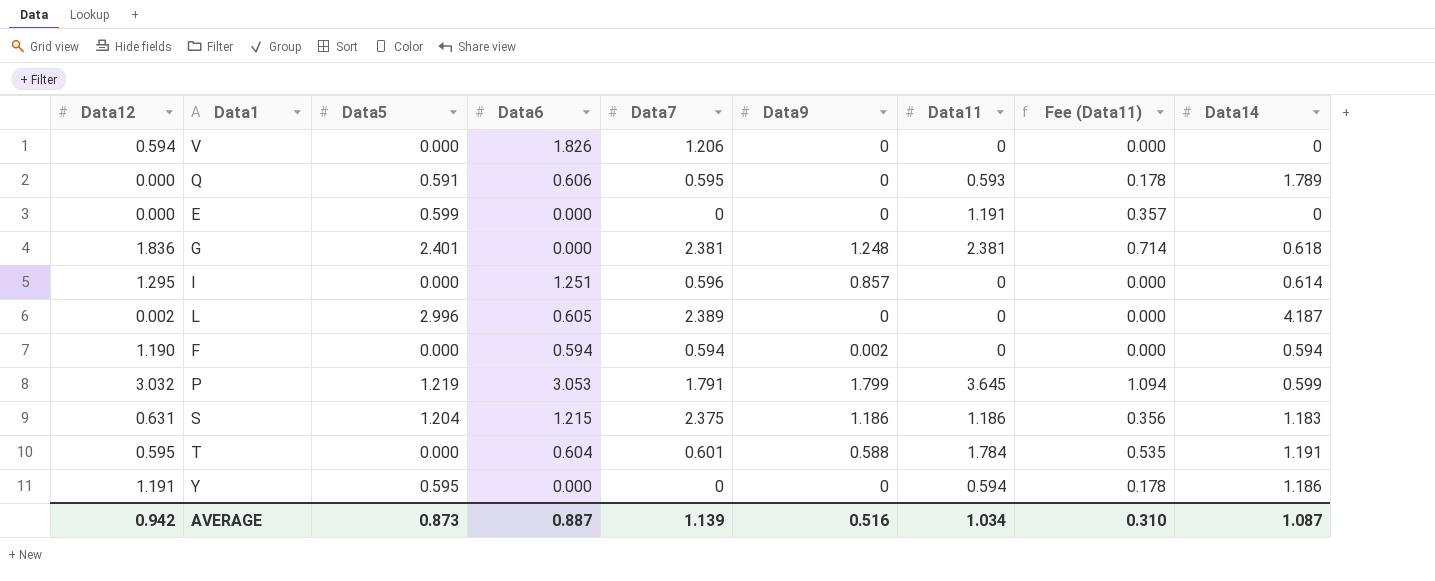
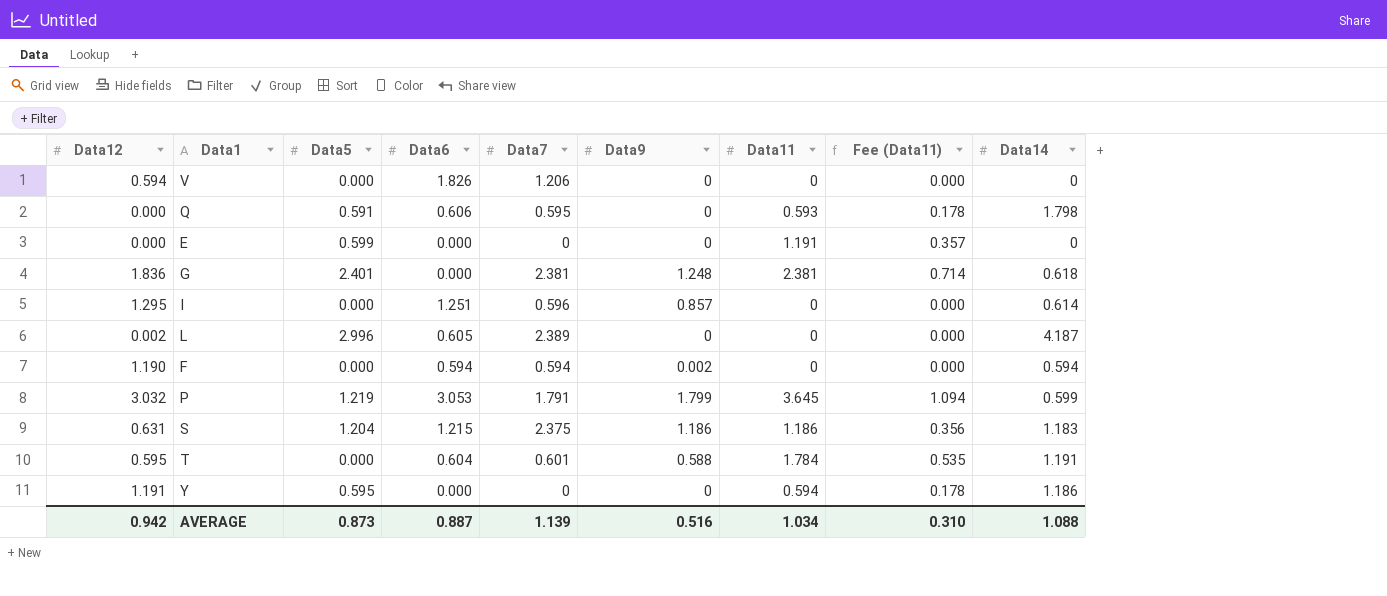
Q | Data14: 1.789 -> 1.798
AVERAGE | Data14: 1.087 -> 1.088

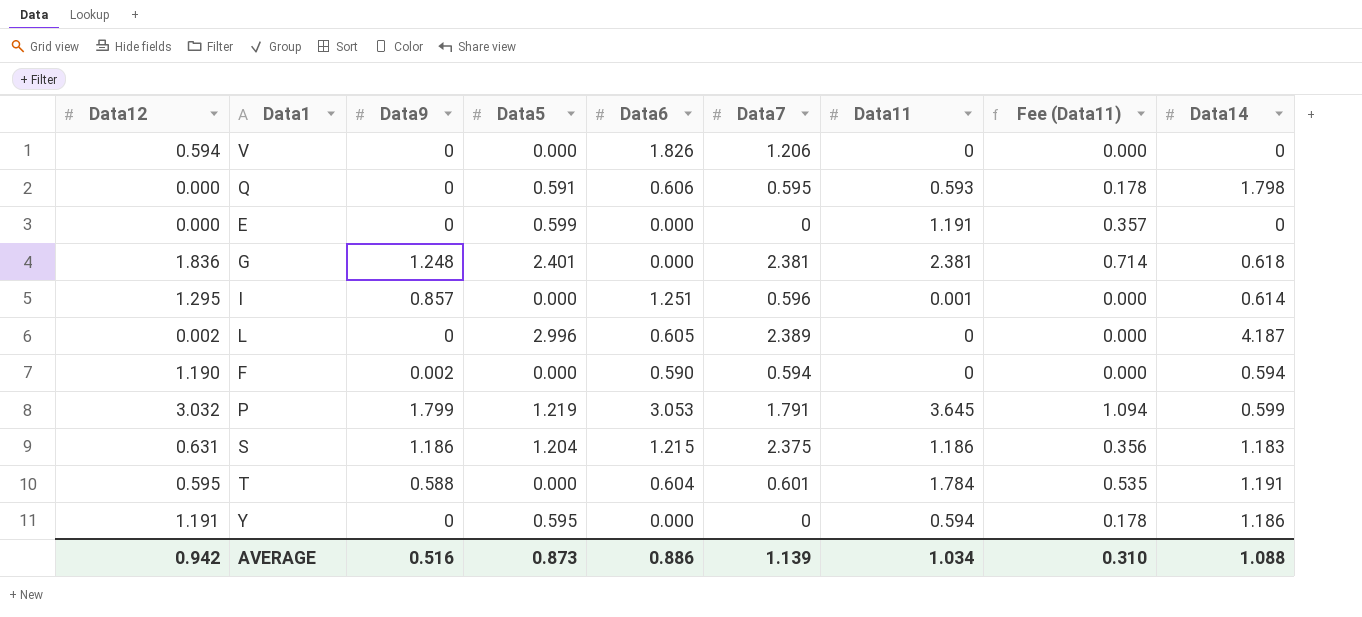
column Data9 | position: 6 -> 3
I | Data11: 0 -> 0.001
F | Data6: 0.594 -> 0.590
AVERAGE | Data6: 0.887 -> 0.886

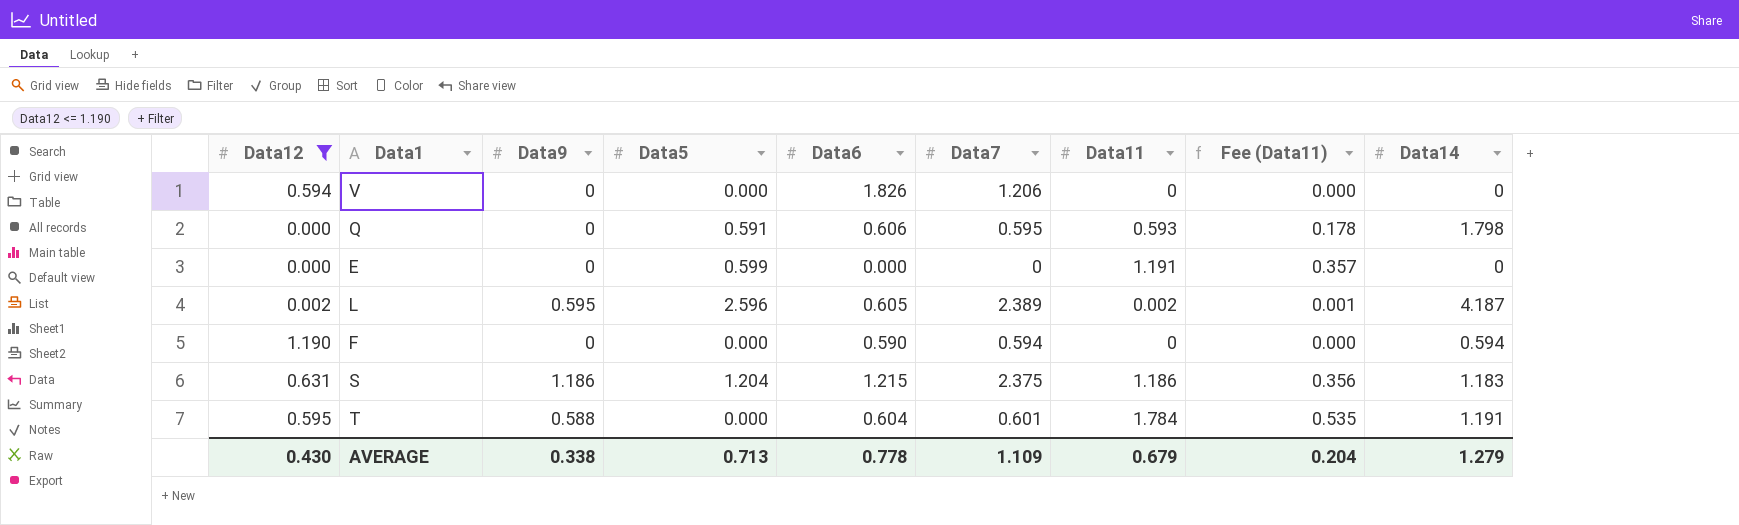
filter: none -> Data12 <= 1.190
L | Data9: 0 -> 0.595
L | Data5: 2.996 -> 2.596
L | Data11: 0 -> 0.002
L | Fee (Data11): 0.000 -> 0.001
F | Data9: 0.002 -> 0
AVERAGE | Data12: 0.942 -> 0.430
AVERAGE | Data9: 0.516 -> 0.338
AVERAGE | Data5: 0.873 -> 0.713
AVERAGE | Data6: 0.886 -> 0.778
AVERAGE | Data7: 1.139 -> 1.109
AVERAGE | Data11: 1.034 -> 0.679
AVERAGE | Fee (Data11): 0.310 -> 0.204
AVERAGE | Data14: 1.088 -> 1.279

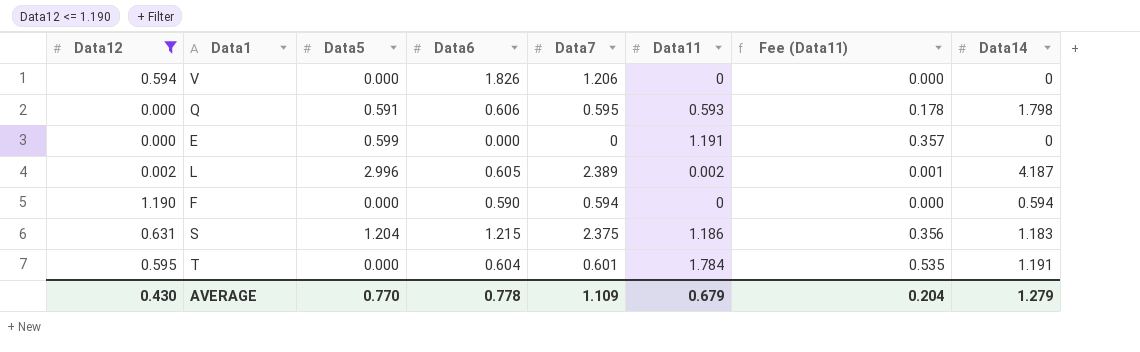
column Data9 | position: 3 -> none
L | Data5: 2.596 -> 2.996
AVERAGE | Data5: 0.713 -> 0.770

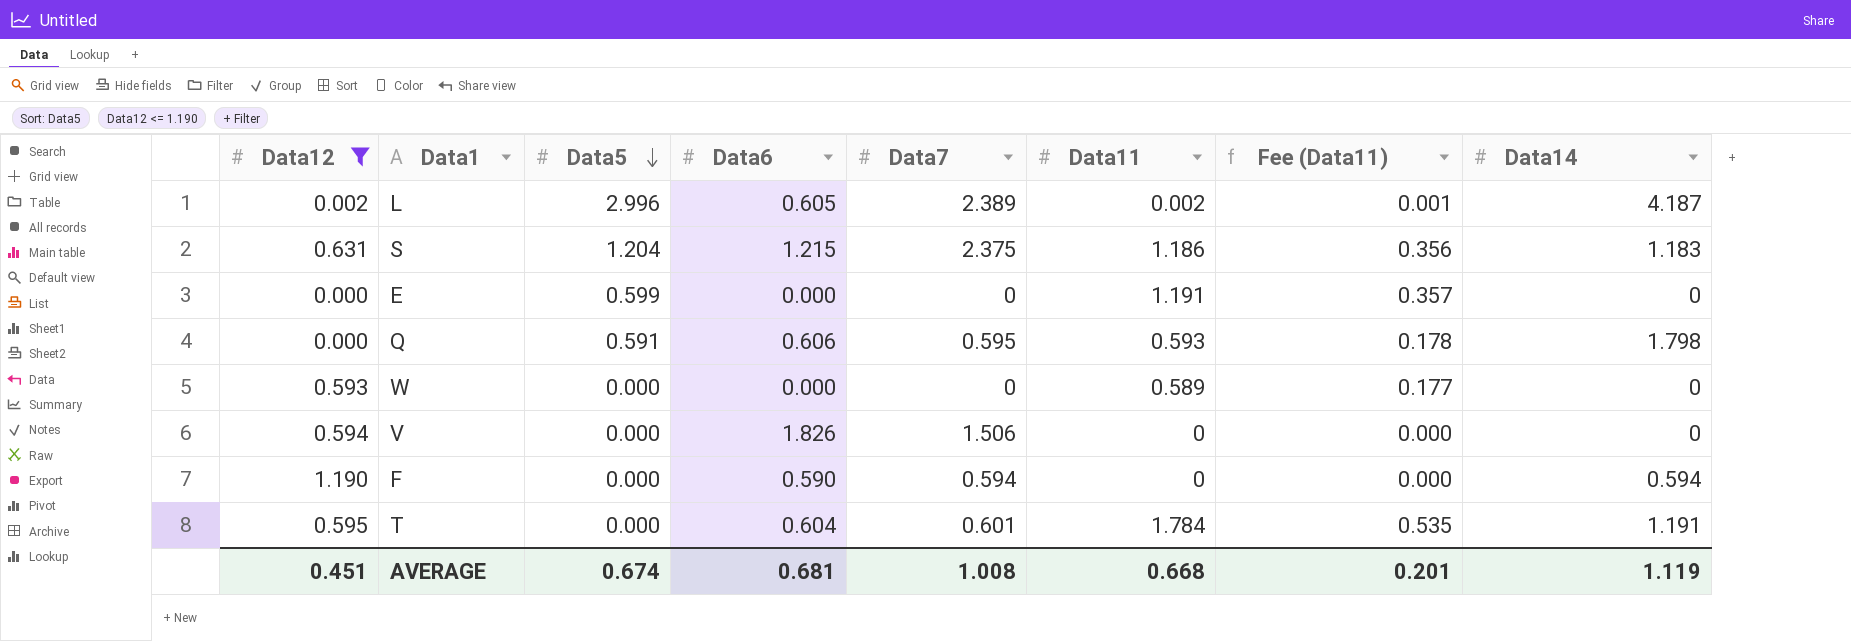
row order: none -> Data5 descending
row W: none -> 0.593 | 0.000 | 0.000 | 0 | 0.589 | 0.177 | 0
V | Data7: 1.206 -> 1.506
AVERAGE | Data12: 0.430 -> 0.451
AVERAGE | Data5: 0.770 -> 0.674
AVERAGE | Data6: 0.778 -> 0.681
AVERAGE | Data7: 1.109 -> 1.008
AVERAGE | Data11: 0.679 -> 0.668
AVERAGE | Fee (Data11): 0.204 -> 0.201
AVERAGE | Data14: 1.279 -> 1.119

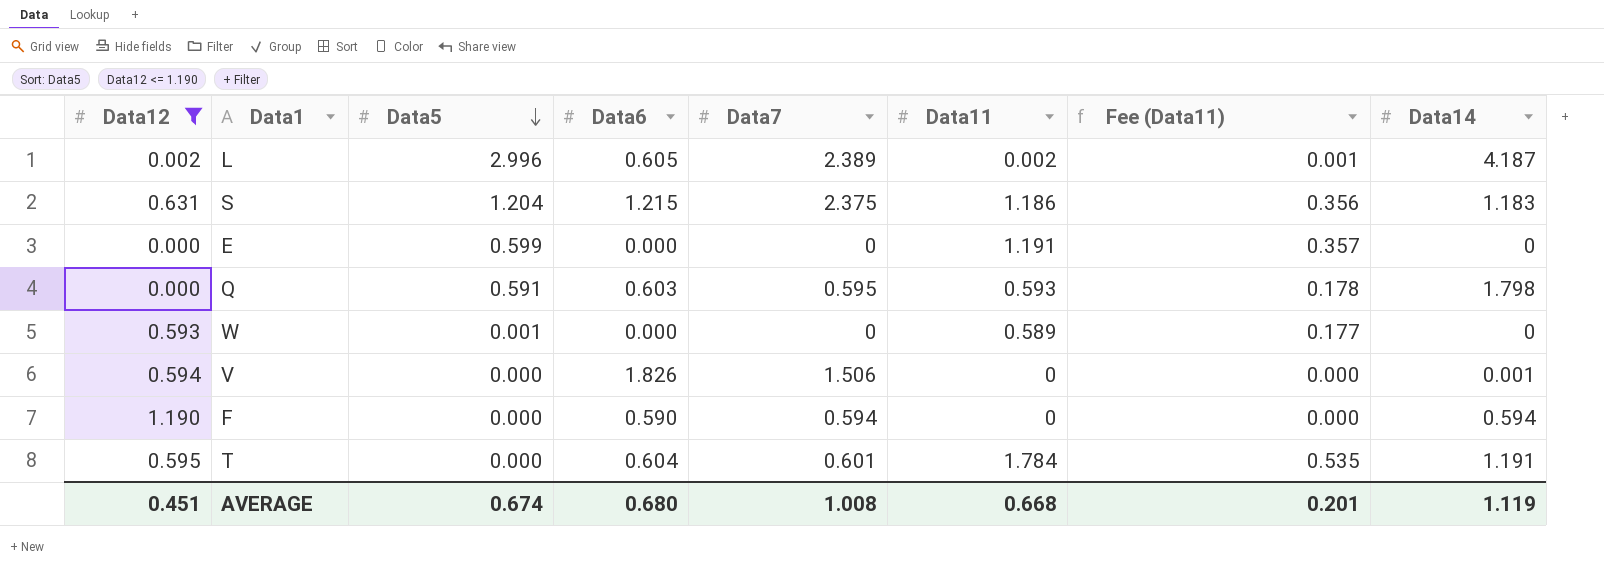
Q | Data6: 0.606 -> 0.603
W | Data5: 0.000 -> 0.001
V | Data14: 0 -> 0.001
AVERAGE | Data6: 0.681 -> 0.680

